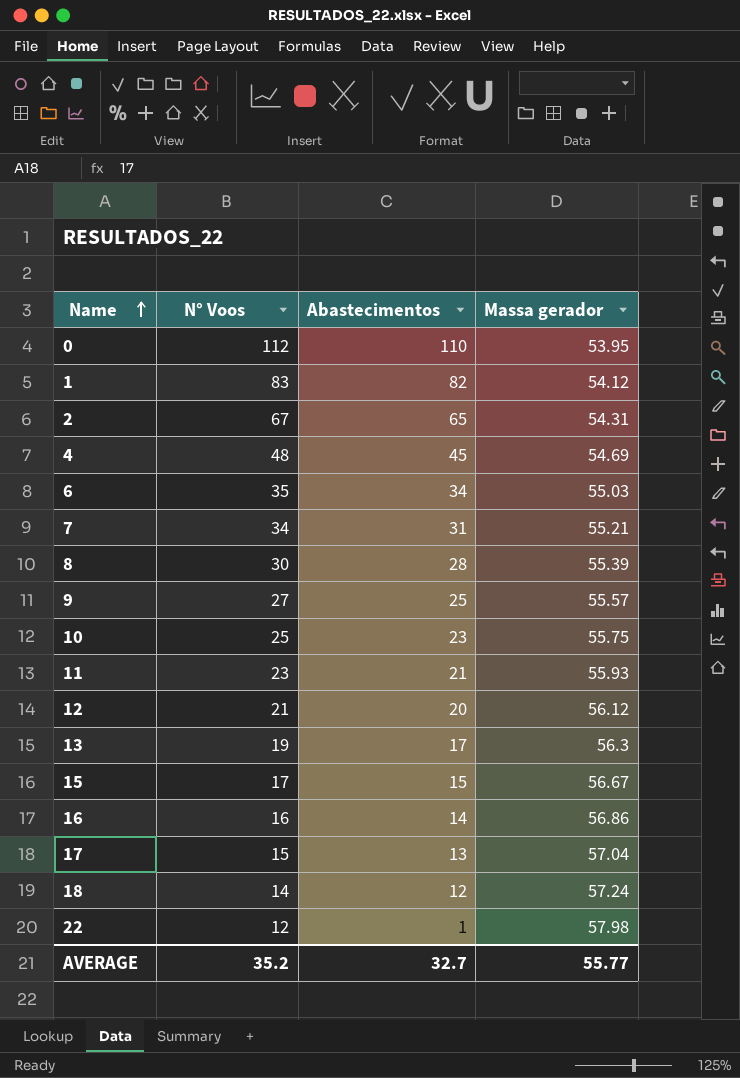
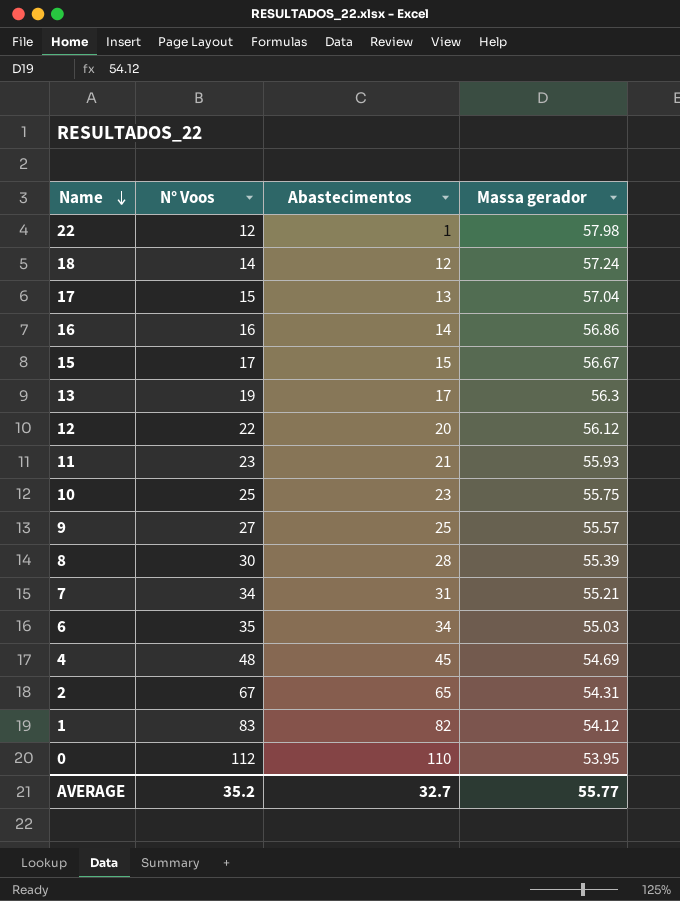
row order: Name ascending -> Name descending
12 | N° Voos: 21 -> 22

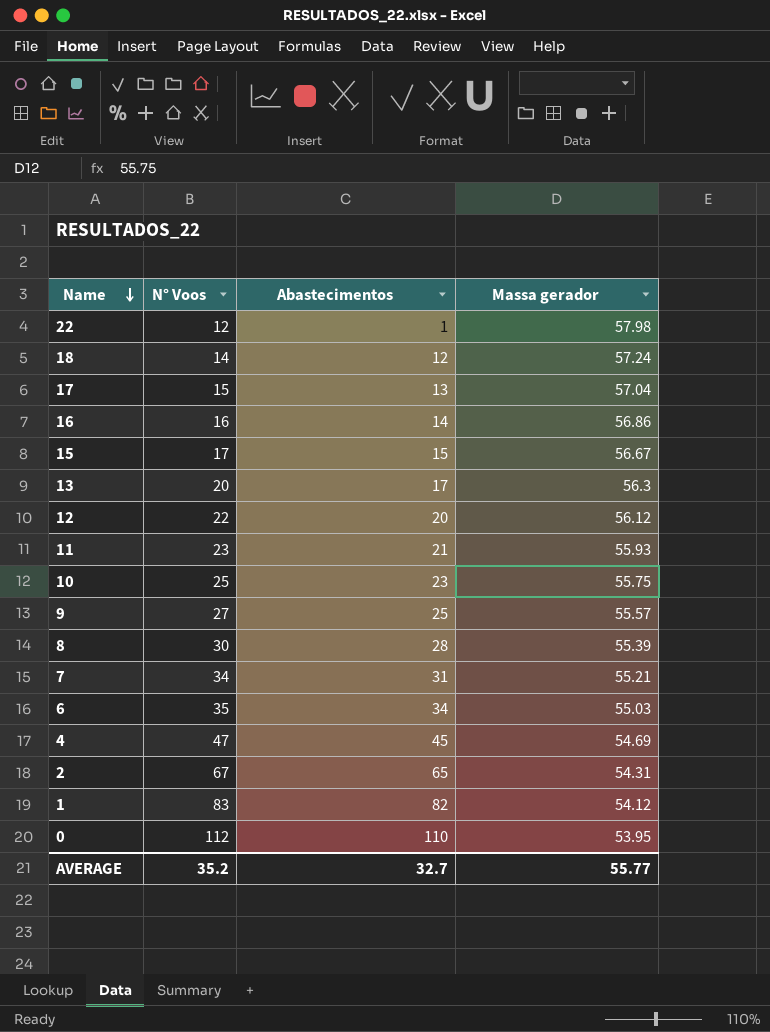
13 | N° Voos: 19 -> 20
4 | N° Voos: 48 -> 47

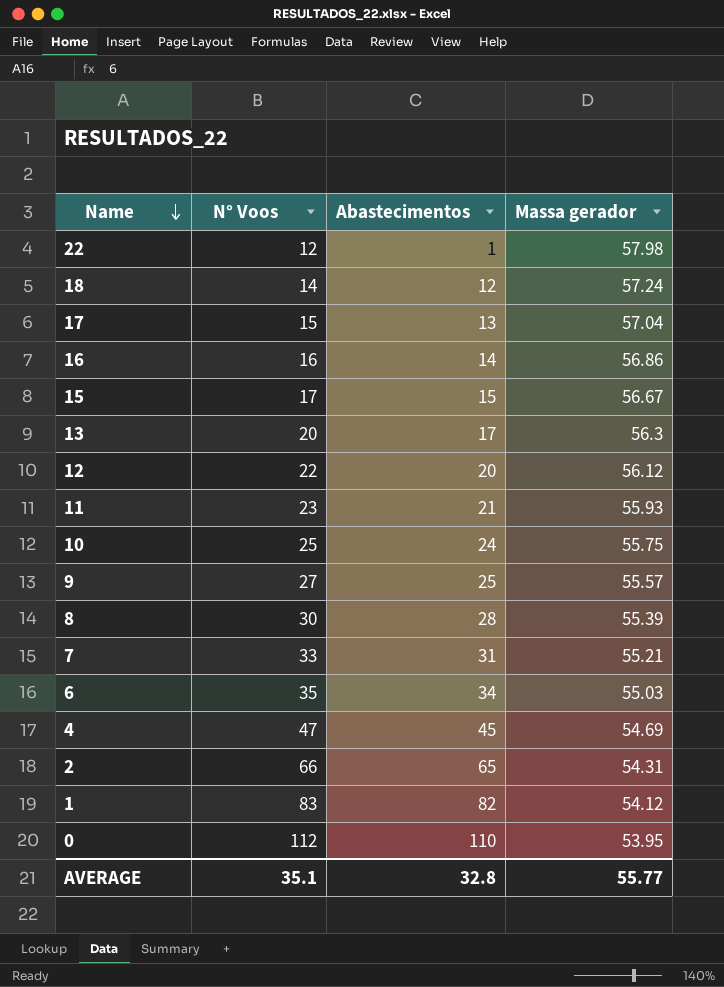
10 | Abastecimentos: 23 -> 24
7 | N° Voos: 34 -> 33
2 | N° Voos: 67 -> 66
AVERAGE | N° Voos: 35.2 -> 35.1
AVERAGE | Abastecimentos: 32.7 -> 32.8

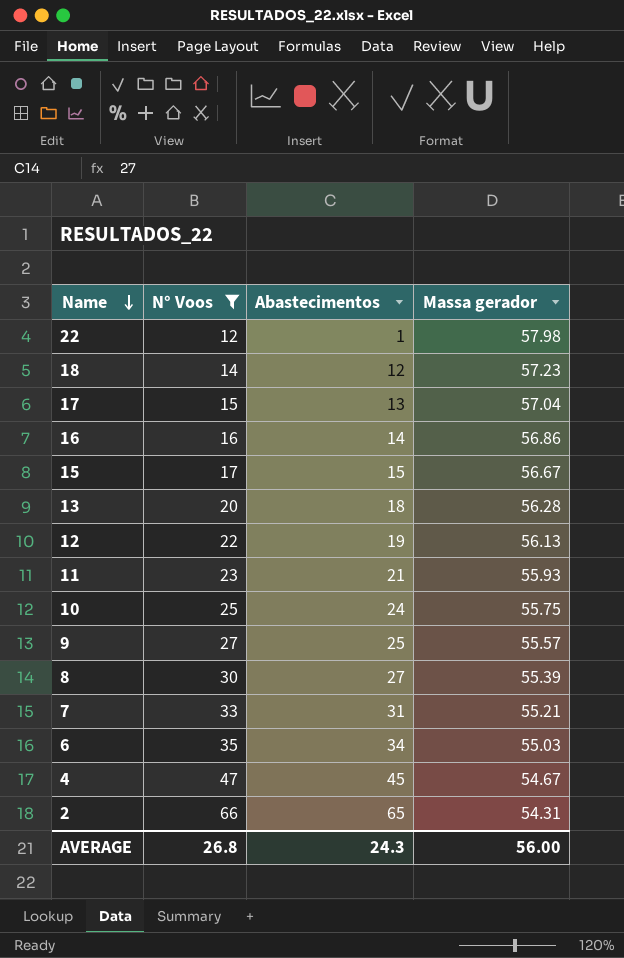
filter: none -> N° Voos <= 66
18 | Massa gerador: 57.24 -> 57.23
13 | Abastecimentos: 17 -> 18
13 | Massa gerador: 56.3 -> 56.28
12 | Abastecimentos: 20 -> 19
12 | Massa gerador: 56.12 -> 56.13
8 | Abastecimentos: 28 -> 27
4 | Massa gerador: 54.69 -> 54.67
AVERAGE | N° Voos: 35.1 -> 26.8
AVERAGE | Abastecimentos: 32.8 -> 24.3
AVERAGE | Massa gerador: 55.77 -> 56.00

